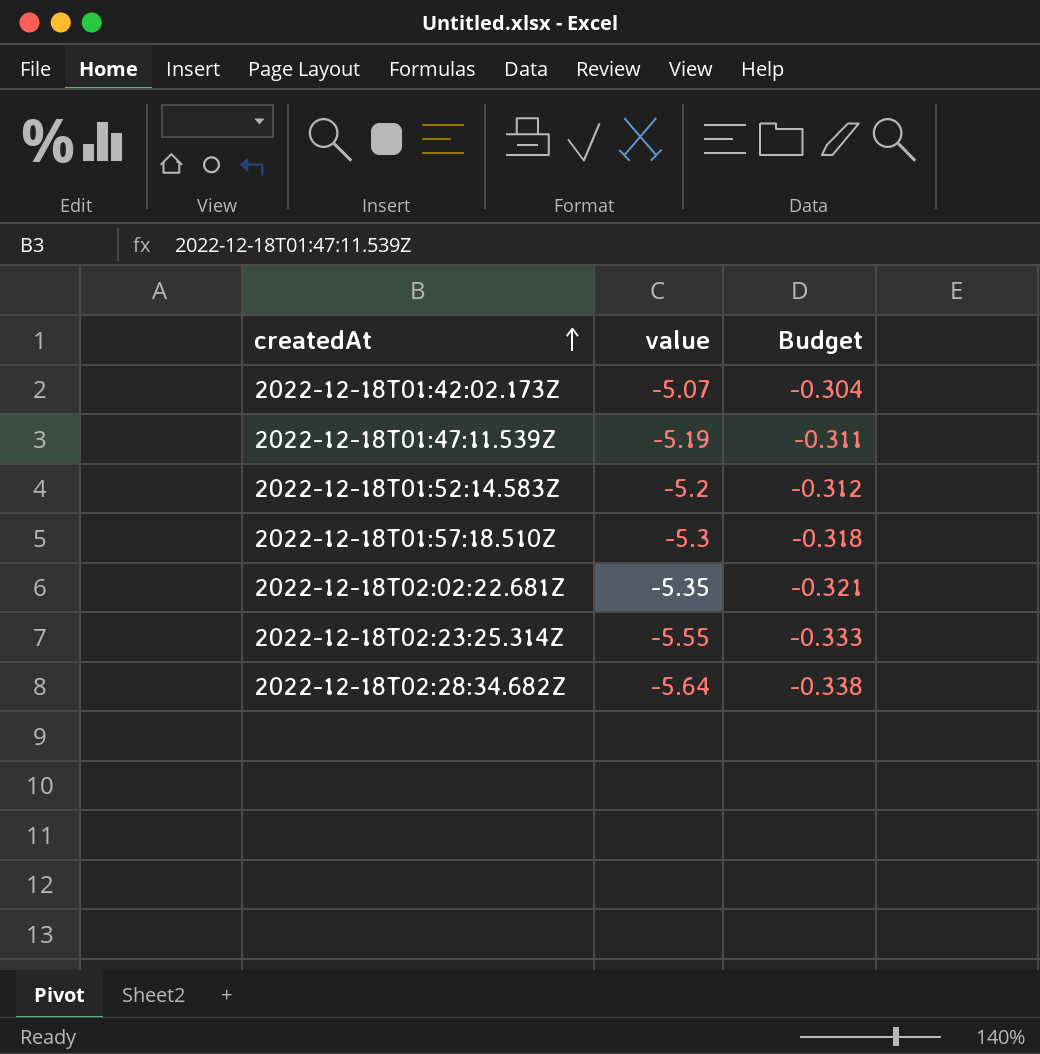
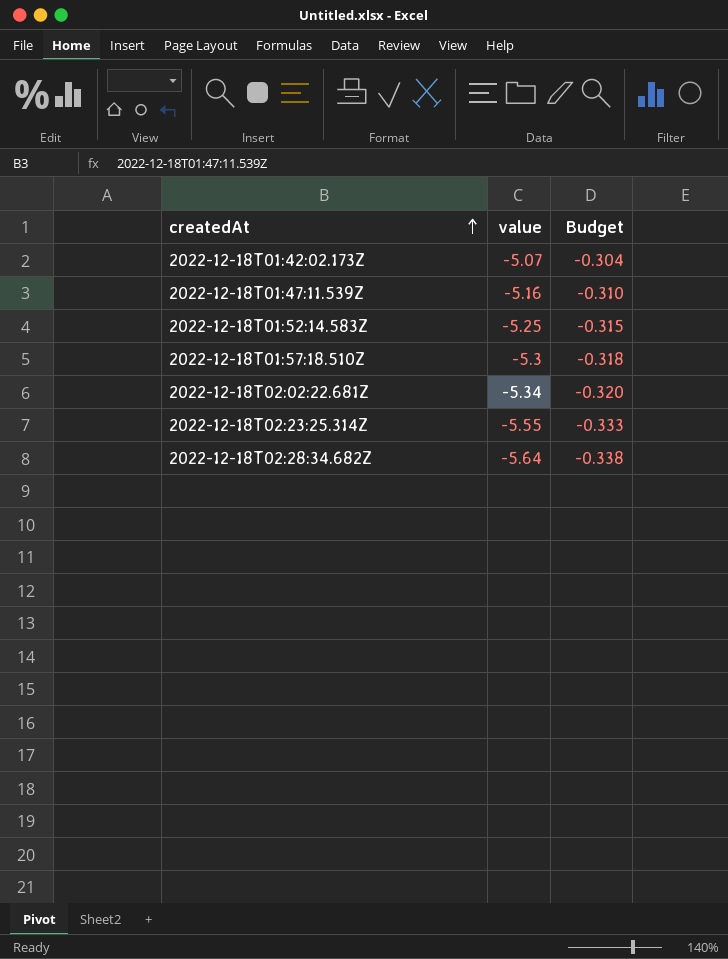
2022-12-18T01:47:11.539Z | value: -5.19 -> -5.16
2022-12-18T01:47:11.539Z | Budget: -0.311 -> -0.310
2022-12-18T01:52:14.583Z | value: -5.2 -> -5.25
2022-12-18T01:52:14.583Z | Budget: -0.312 -> -0.315
2022-12-18T02:02:22.681Z | value: -5.35 -> -5.34
2022-12-18T02:02:22.681Z | Budget: -0.321 -> -0.320

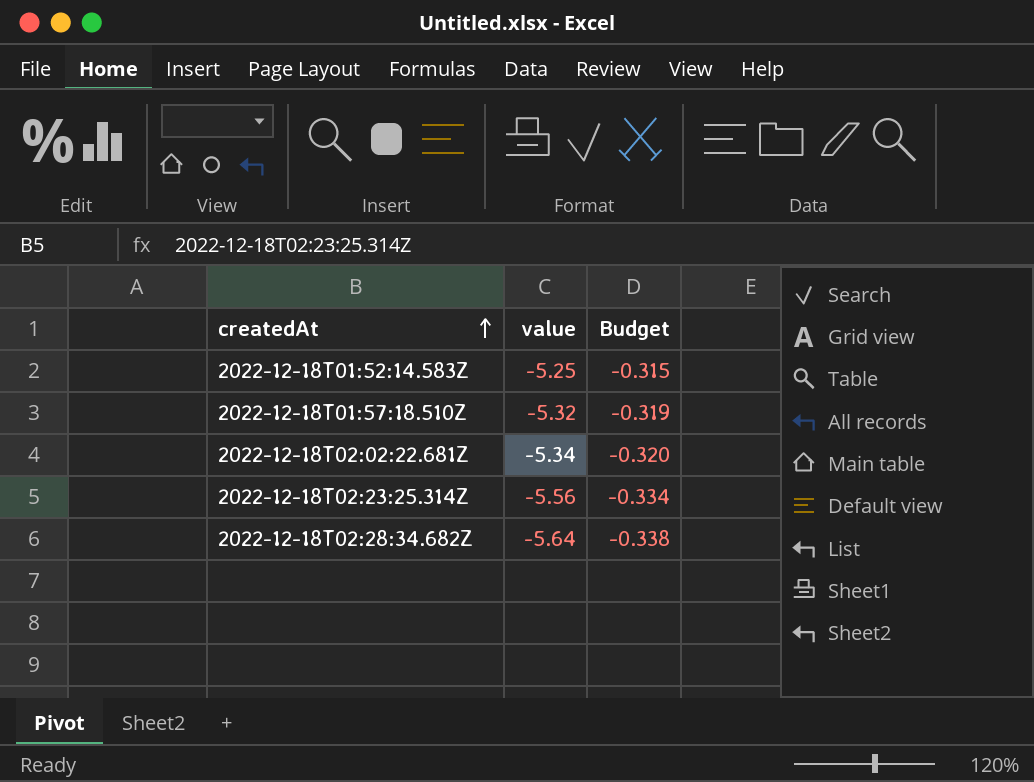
row 2022-12-18T01:42:02.173Z: -5.07 | -0.304 -> none
row 2022-12-18T01:47:11.539Z: -5.16 | -0.310 -> none
2022-12-18T01:57:18.510Z | value: -5.3 -> -5.32
2022-12-18T01:57:18.510Z | Budget: -0.318 -> -0.319
2022-12-18T02:23:25.314Z | value: -5.55 -> -5.56
2022-12-18T02:23:25.314Z | Budget: -0.333 -> -0.334

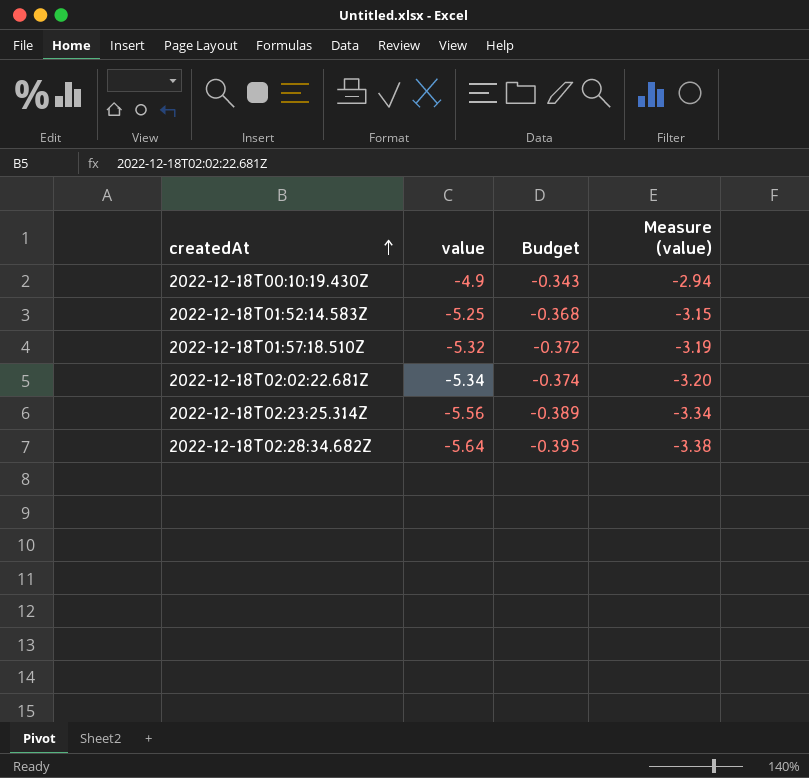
column Budget | formula: [value] * 0.06 -> [value] * 0.07
column Measure (value) | formula: none -> [value] * 0.6
row 2022-12-18T00:10:19.430Z: none -> -4.9 | -0.343 | -2.94

